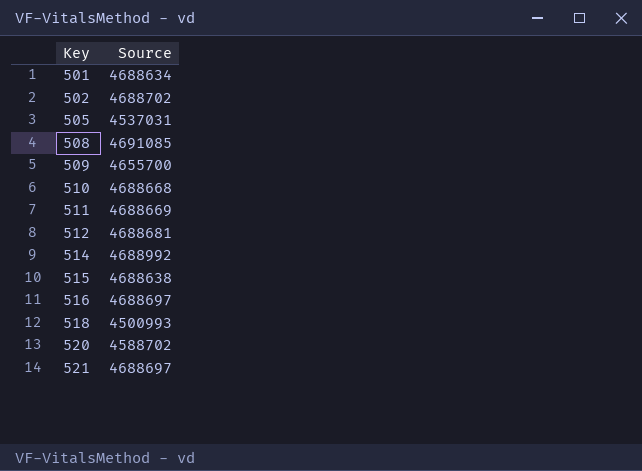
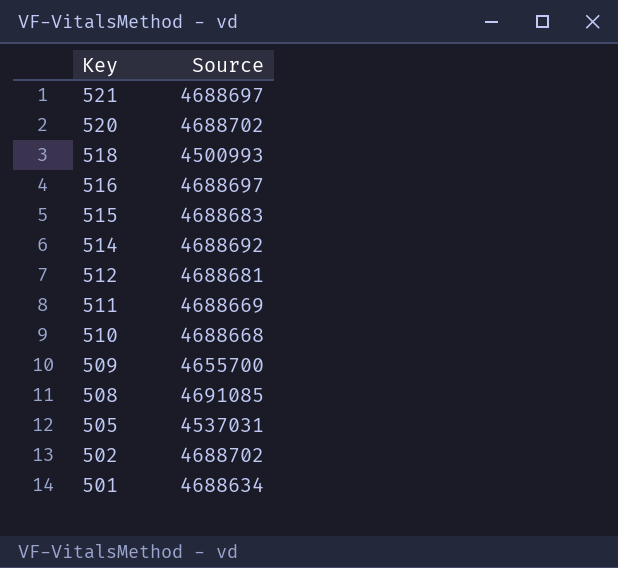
row order: Key ascending -> Key descending
520 | Source: 4588702 -> 4688702
515 | Source: 4688638 -> 4688683
514 | Source: 4688992 -> 4688692

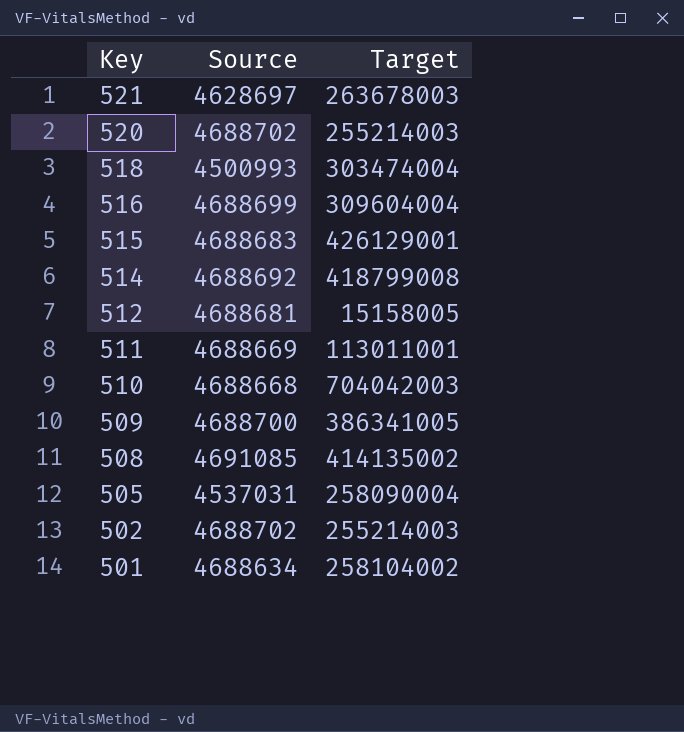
column Target | position: none -> 3
521 | Source: 4688697 -> 4628697
516 | Source: 4688697 -> 4688699
509 | Source: 4655700 -> 4688700

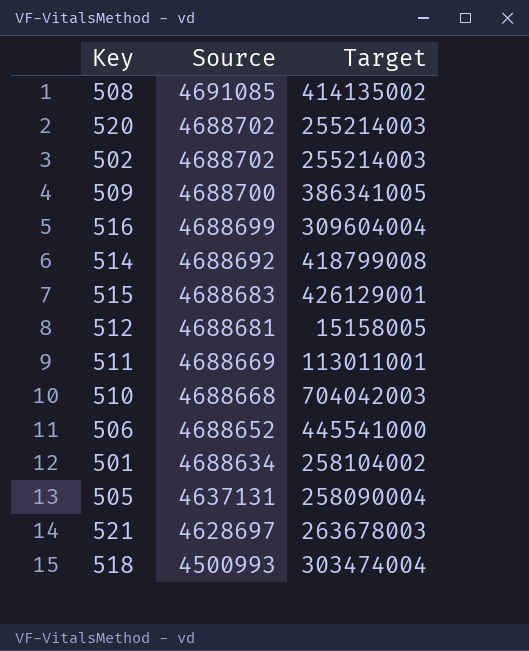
row order: Key descending -> Source descending
row 506: none -> 4688652 | 445541000
505 | Source: 4537031 -> 4637131

